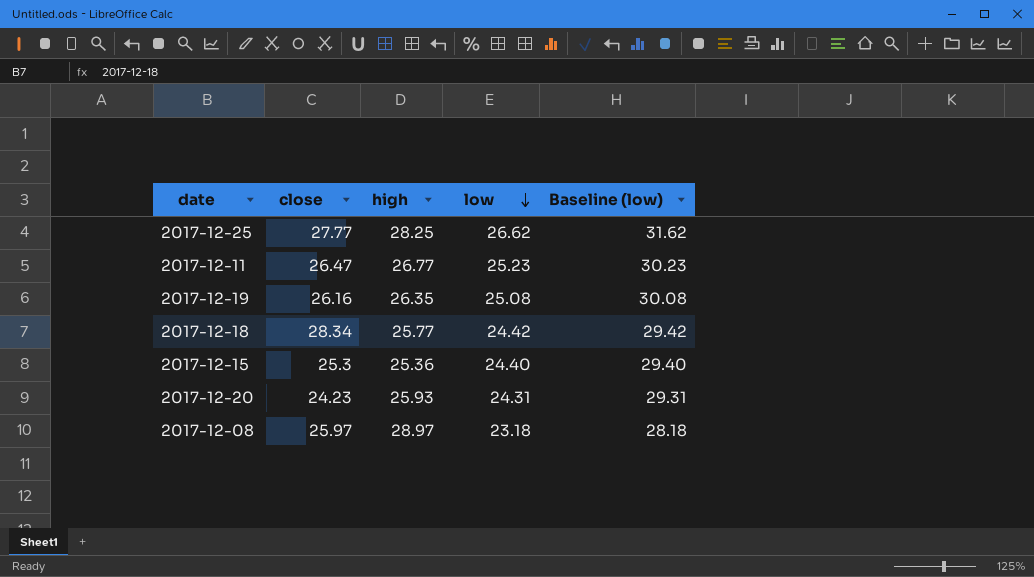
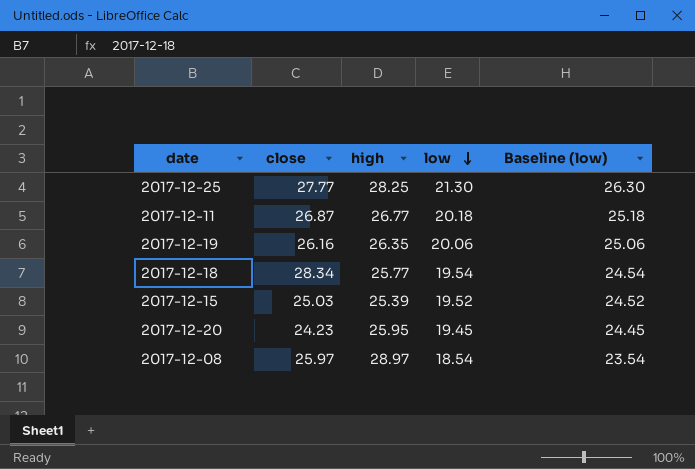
2017-12-25 | low: 26.62 -> 21.30
2017-12-25 | Baseline (low): 31.62 -> 26.30
2017-12-11 | close: 26.47 -> 26.87
2017-12-11 | low: 25.23 -> 20.18
2017-12-11 | Baseline (low): 30.23 -> 25.18
2017-12-19 | low: 25.08 -> 20.06
2017-12-19 | Baseline (low): 30.08 -> 25.06
2017-12-18 | low: 24.42 -> 19.54
2017-12-18 | Baseline (low): 29.42 -> 24.54
2017-12-15 | close: 25.3 -> 25.03
2017-12-15 | high: 25.36 -> 25.39
2017-12-15 | low: 24.40 -> 19.52
2017-12-15 | Baseline (low): 29.40 -> 24.52
2017-12-20 | high: 25.93 -> 25.95
2017-12-20 | low: 24.31 -> 19.45
2017-12-20 | Baseline (low): 29.31 -> 24.45
2017-12-08 | low: 23.18 -> 18.54
2017-12-08 | Baseline (low): 28.18 -> 23.54

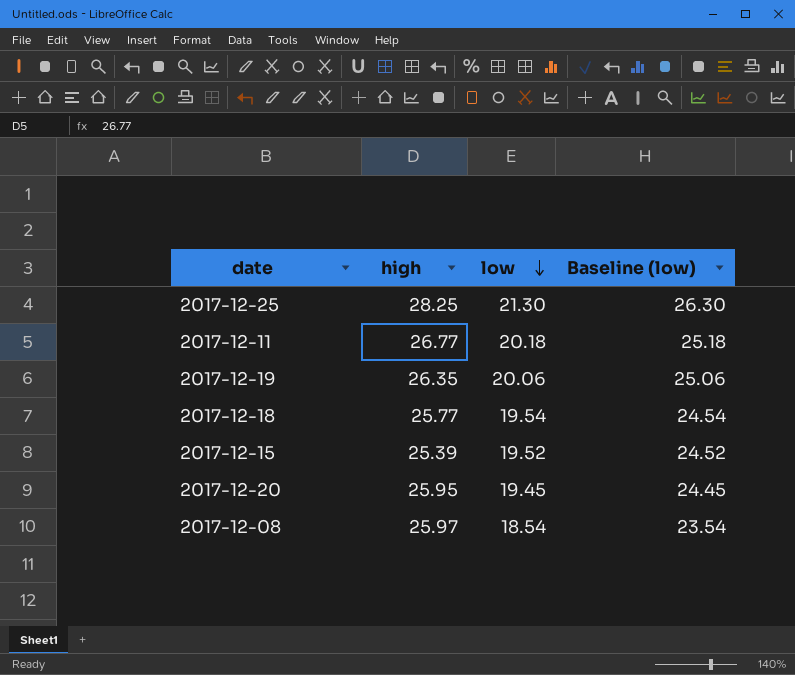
column close | position: 2 -> none
2017-12-08 | high: 28.97 -> 25.97

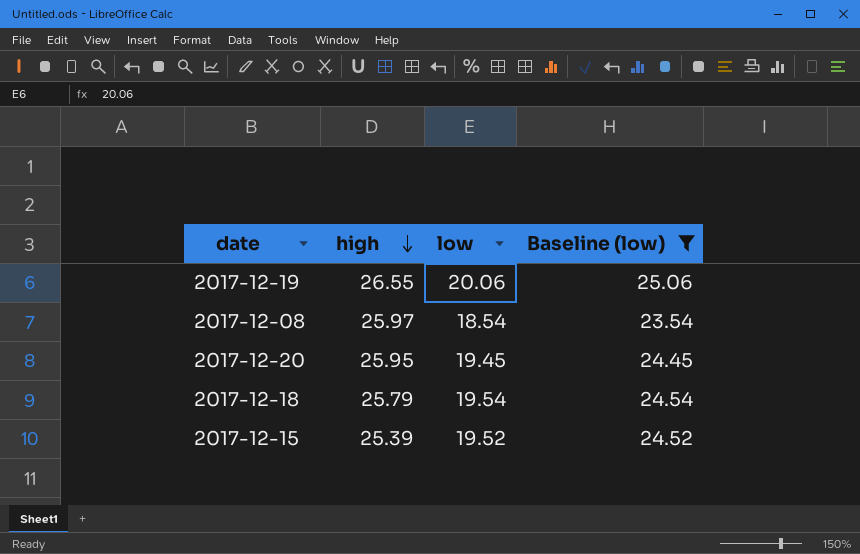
filter: none -> Baseline (low) <= 25.06
row order: low descending -> high descending
2017-12-19 | high: 26.35 -> 26.55
2017-12-18 | high: 25.77 -> 25.79

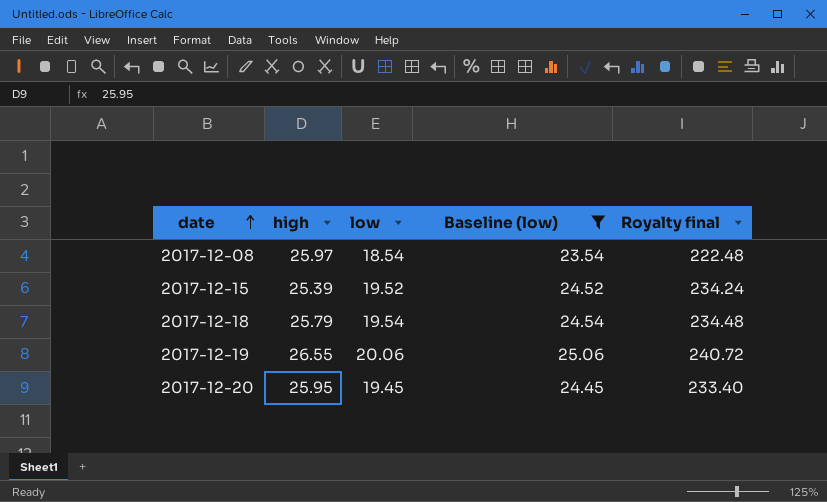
row order: high descending -> date ascending
column Royalty final | formula: none -> [low] * 12

